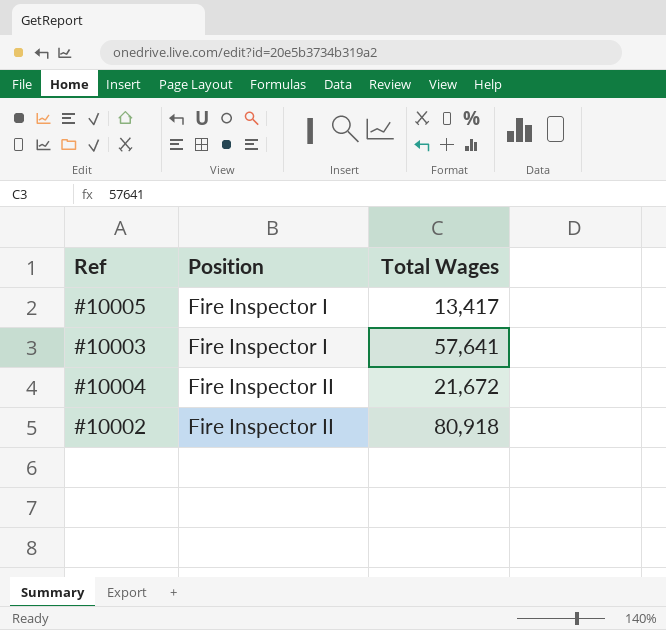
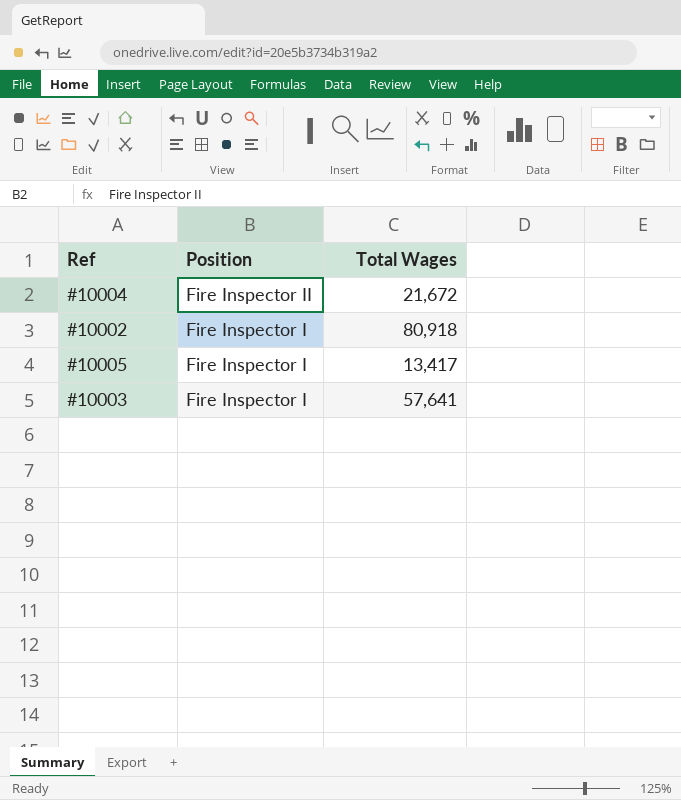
row order: Position ascending -> Position descending
#10002 | Position: Fire Inspector II -> Fire Inspector I

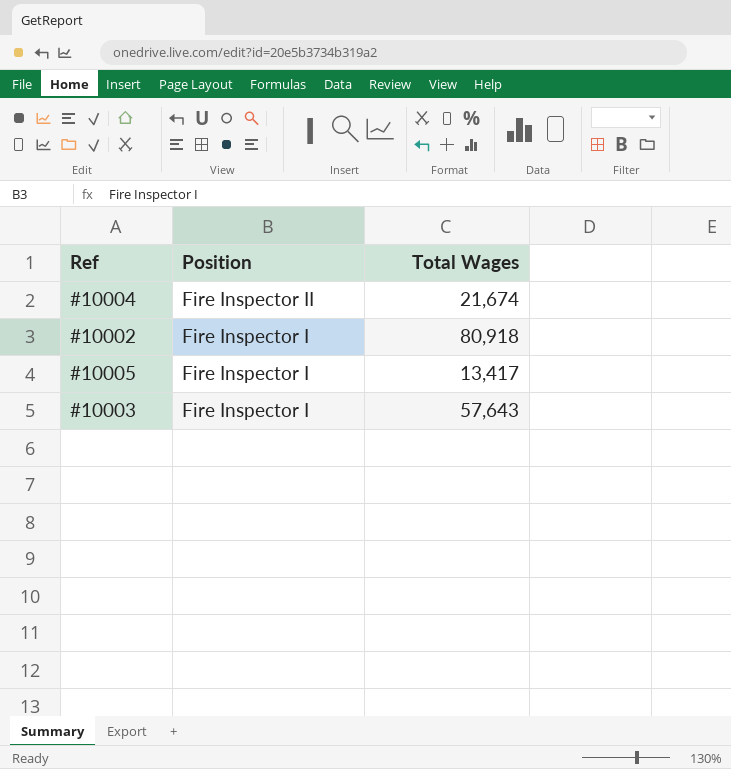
#10004 | Total Wages: 21,672 -> 21,674
#10003 | Total Wages: 57,641 -> 57,643

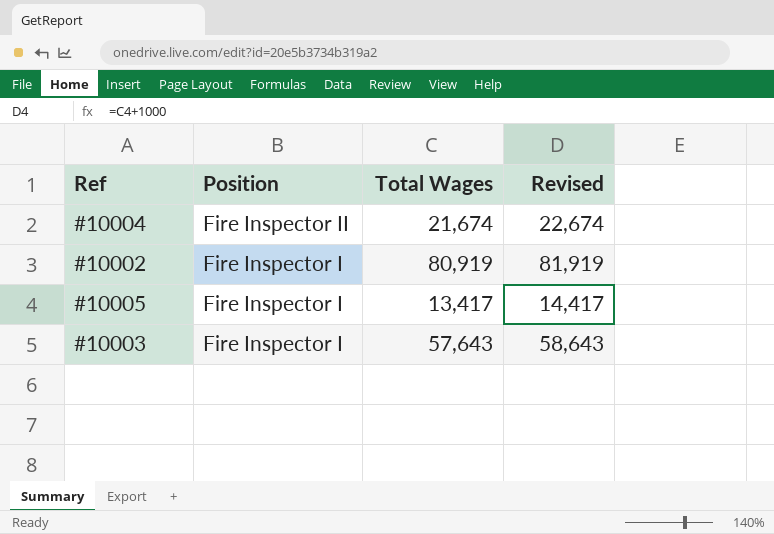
column Revised | formula: none -> [Total Wages] + 1000
#10002 | Total Wages: 80,918 -> 80,919

